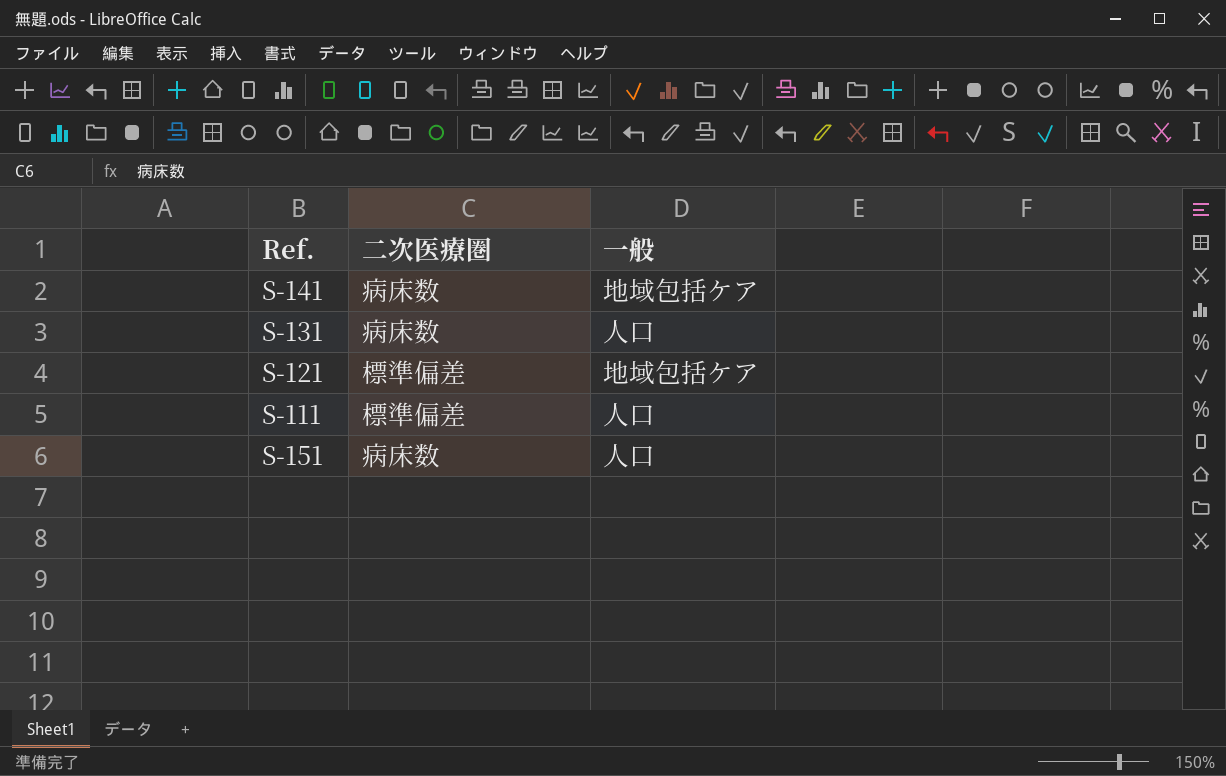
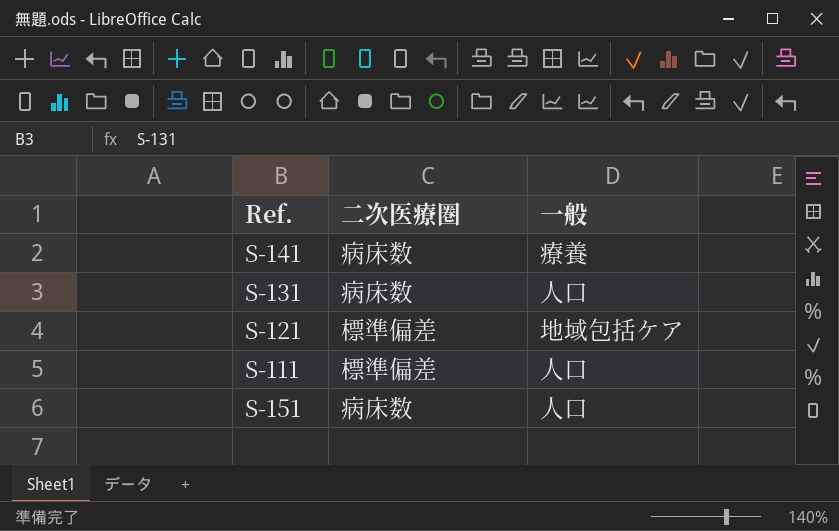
S-141 | 一般: 地域包括ケア -> 療養

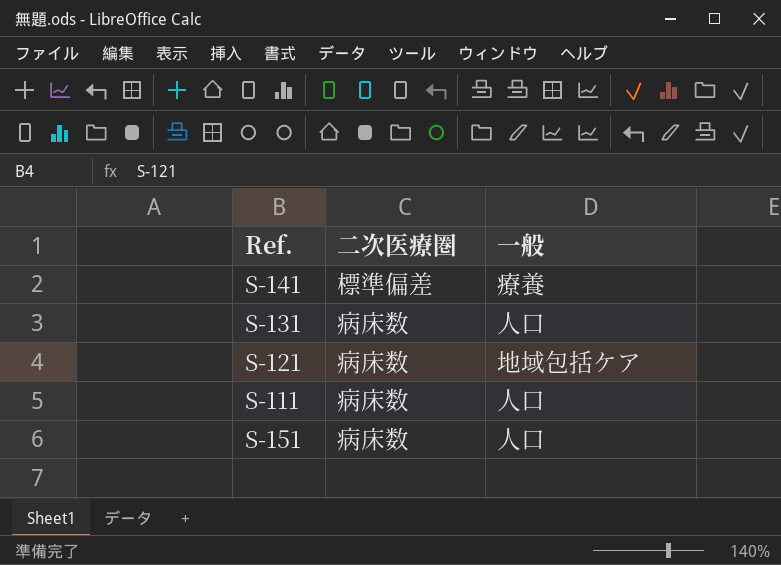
S-141 | 二次医療圏: 病床数 -> 標準偏差
S-121 | 二次医療圏: 標準偏差 -> 病床数
S-111 | 二次医療圏: 標準偏差 -> 病床数

